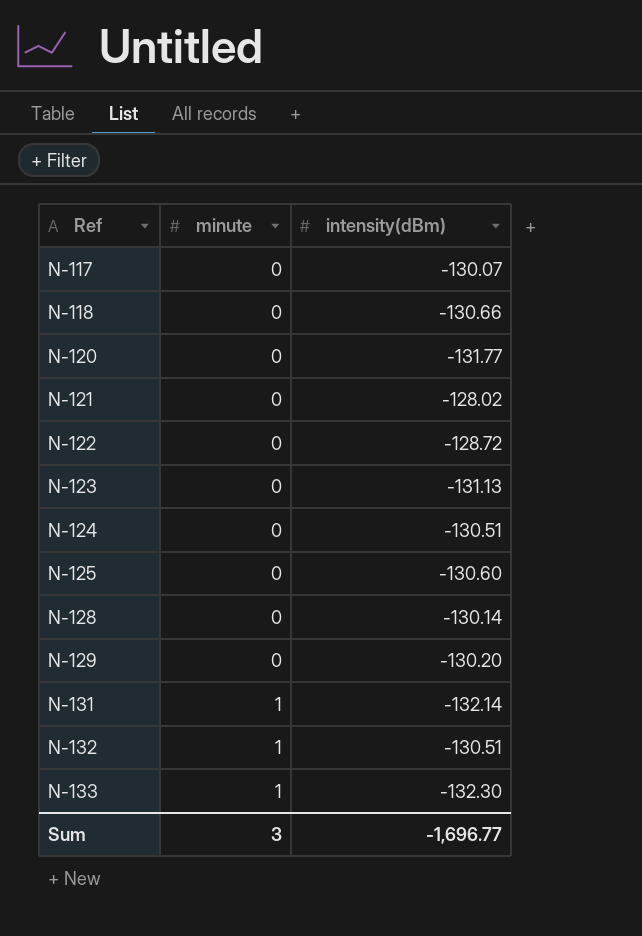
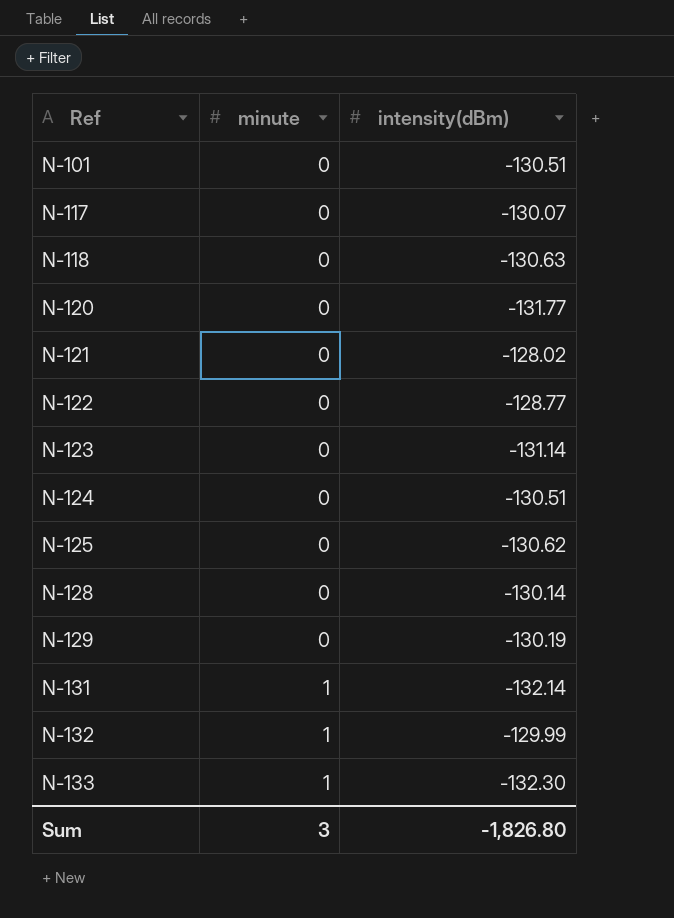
row N-101: none -> 0 | -130.51
N-118 | intensity(dBm): -130.66 -> -130.63
N-122 | intensity(dBm): -128.72 -> -128.77
N-123 | intensity(dBm): -131.13 -> -131.14
N-125 | intensity(dBm): -130.60 -> -130.62
N-129 | intensity(dBm): -130.20 -> -130.19
N-132 | intensity(dBm): -130.51 -> -129.99
Sum | intensity(dBm): -1,696.77 -> -1,826.80

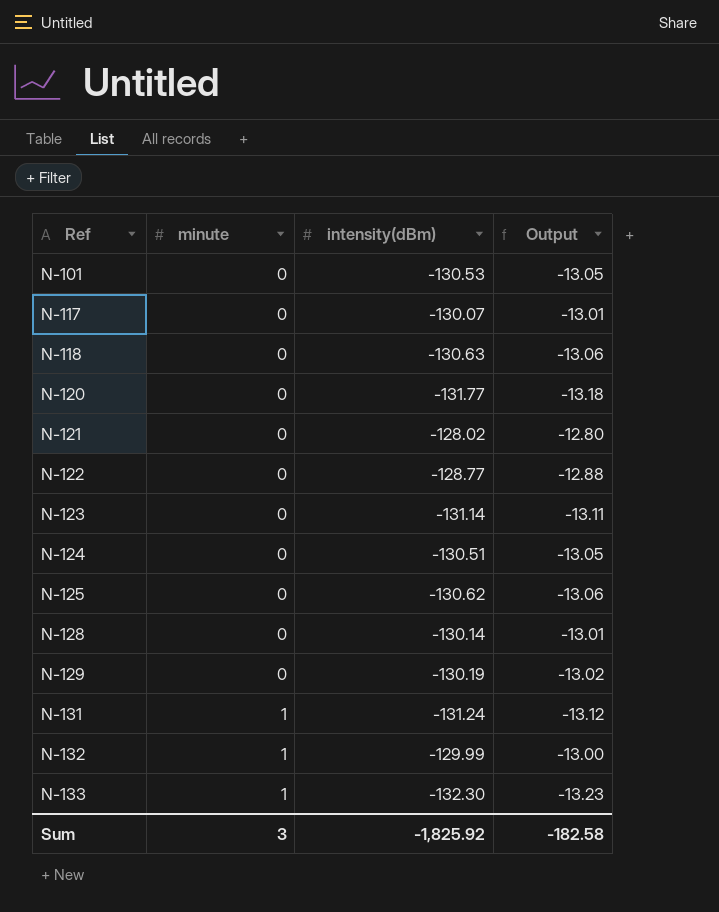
column Output | formula: none -> [intensity(dBm)] * 0.1
N-101 | intensity(dBm): -130.51 -> -130.53
N-131 | intensity(dBm): -132.14 -> -131.24
Sum | intensity(dBm): -1,826.80 -> -1,825.92

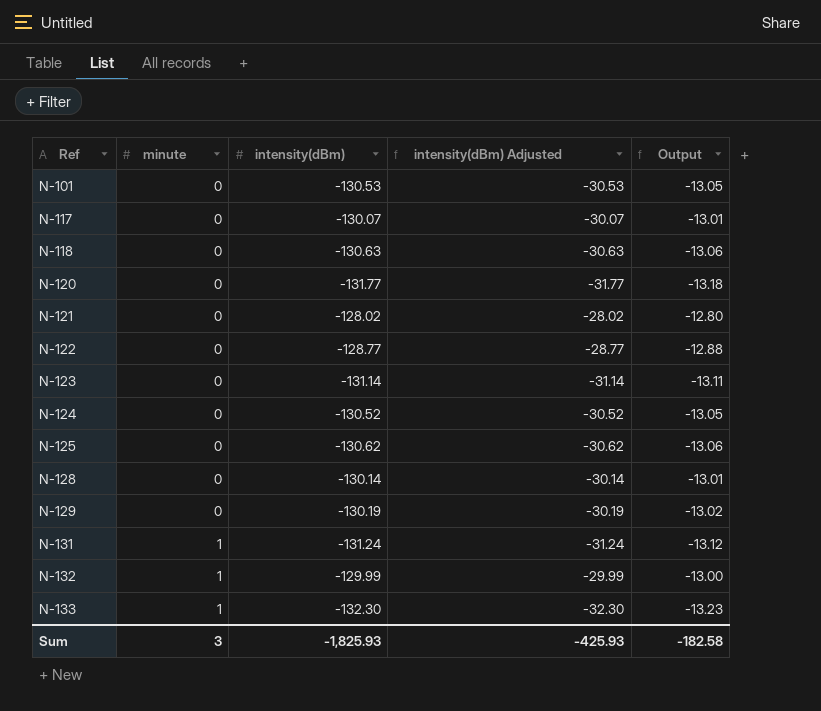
column intensity(dBm) Adjusted | formula: none -> [intensity(dBm)] + 100
N-124 | intensity(dBm): -130.51 -> -130.52
Sum | intensity(dBm): -1,825.92 -> -1,825.93

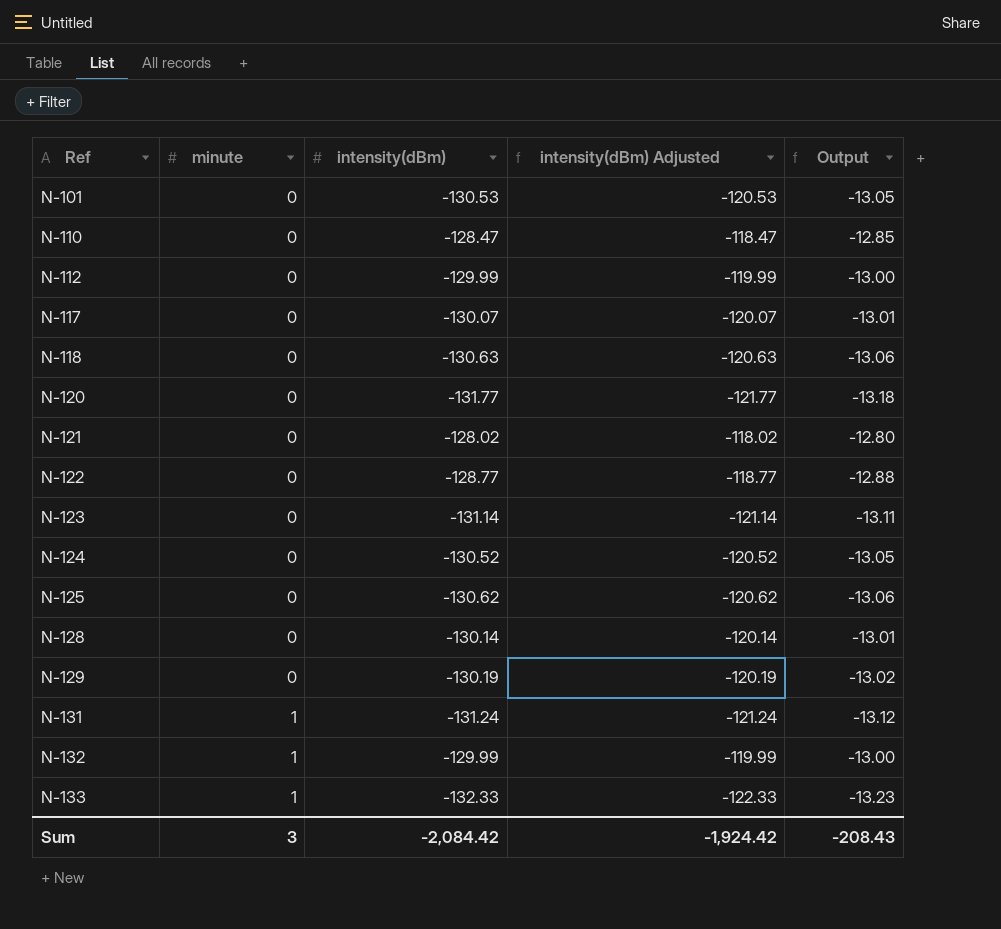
column intensity(dBm) Adjusted | formula: [intensity(dBm)] + 100 -> [intensity(dBm)] + 10
row N-110: none -> 0 | -128.47 | -118.47 | -12.85
row N-112: none -> 0 | -129.99 | -119.99 | -13.00
N-133 | intensity(dBm): -132.30 -> -132.33
Sum | intensity(dBm): -1,825.93 -> -2,084.42
Sum | intensity(dBm) Adjusted: -425.93 -> -1,924.42
Sum | Output: -182.58 -> -208.43

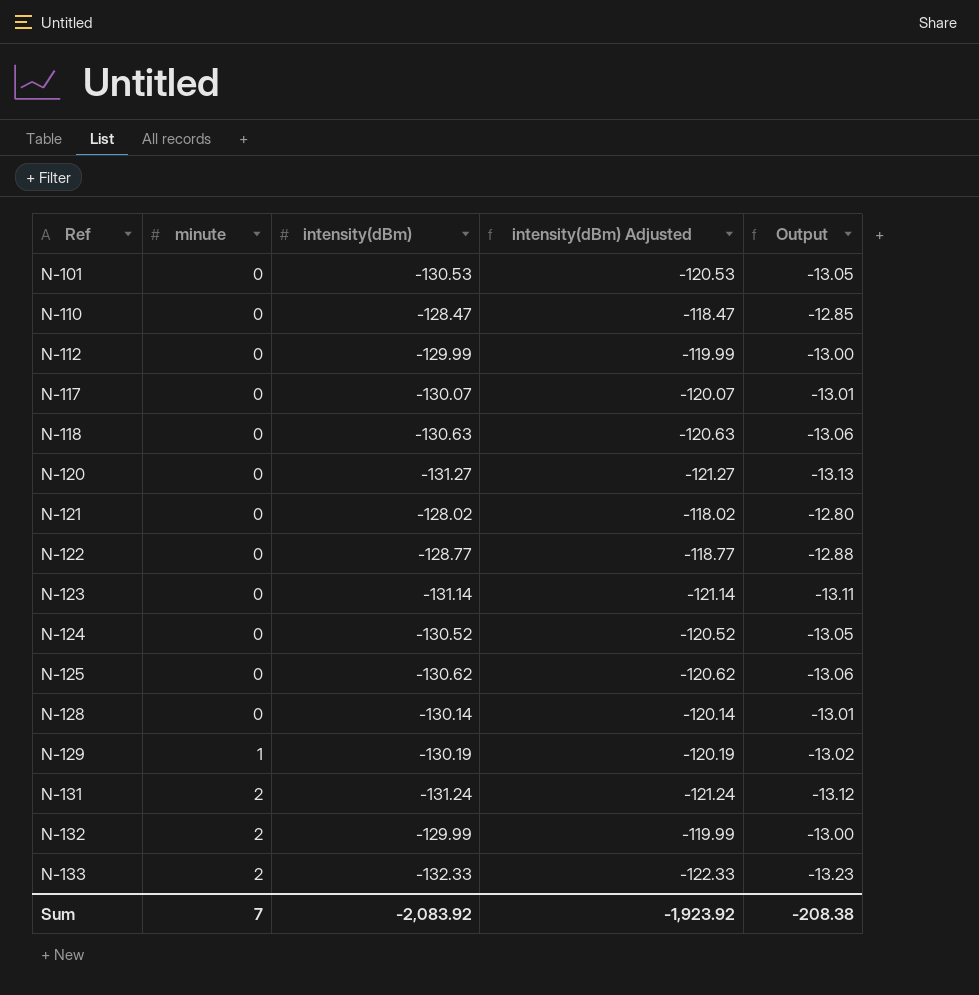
N-120 | intensity(dBm): -131.77 -> -131.27
N-120 | intensity(dBm) Adjusted: -121.77 -> -121.27
N-120 | Output: -13.18 -> -13.13
N-129 | minute: 0 -> 1
N-131 | minute: 1 -> 2
N-132 | minute: 1 -> 2
N-133 | minute: 1 -> 2
Sum | minute: 3 -> 7
Sum | intensity(dBm): -2,084.42 -> -2,083.92
Sum | intensity(dBm) Adjusted: -1,924.42 -> -1,923.92
Sum | Output: -208.43 -> -208.38

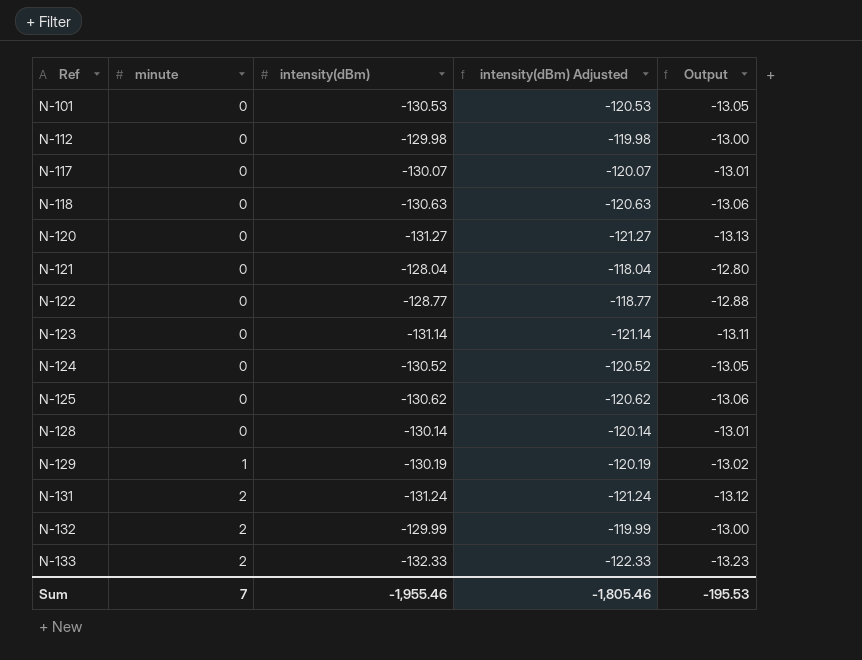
row N-110: 0 | -128.47 | -118.47 | -12.85 -> none
N-112 | intensity(dBm): -129.99 -> -129.98
N-112 | intensity(dBm) Adjusted: -119.99 -> -119.98
N-121 | intensity(dBm): -128.02 -> -128.04
N-121 | intensity(dBm) Adjusted: -118.02 -> -118.04
Sum | intensity(dBm): -2,083.92 -> -1,955.46
Sum | intensity(dBm) Adjusted: -1,923.92 -> -1,805.46
Sum | Output: -208.38 -> -195.53

